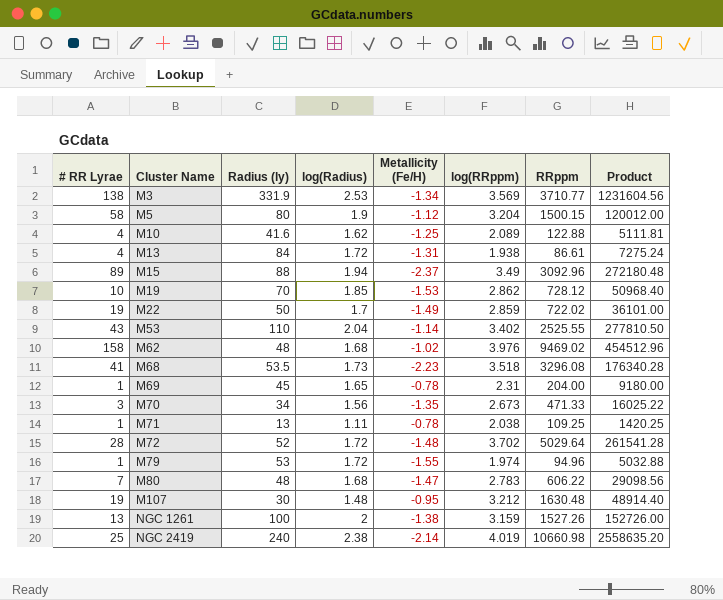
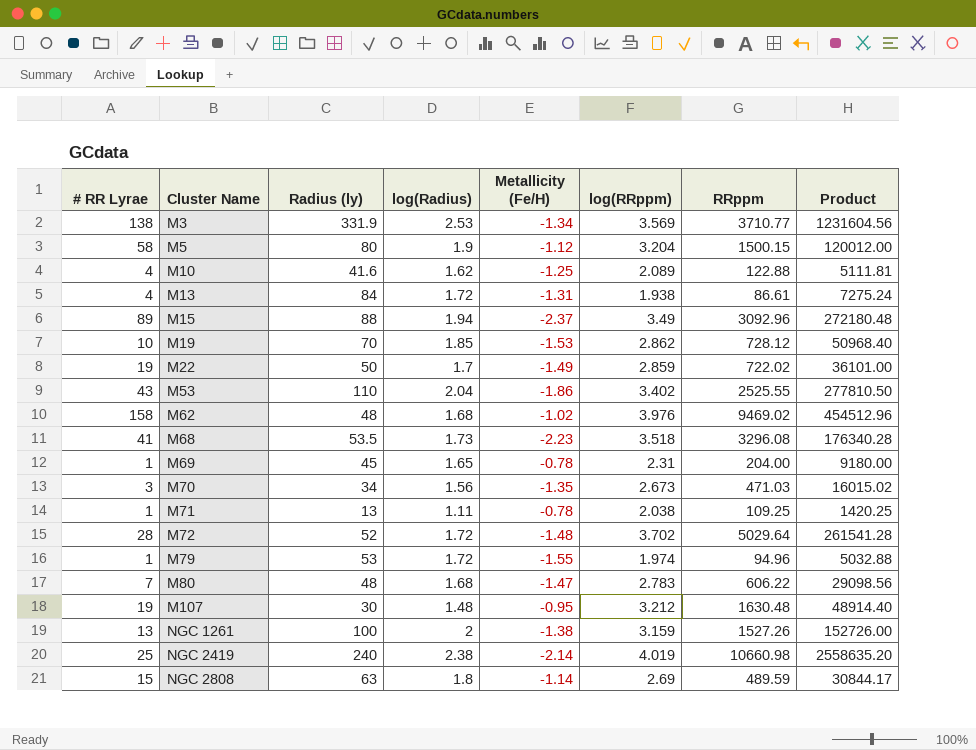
M53 | Metallicity (Fe/H): -1.14 -> -1.86
M70 | RRppm: 471.33 -> 471.03
M70 | Product: 16025.22 -> 16015.02
row NGC 2808: none -> 15 | 63 | 1.8 | -1.14 | 2.69 | 489.59 | 30844.17

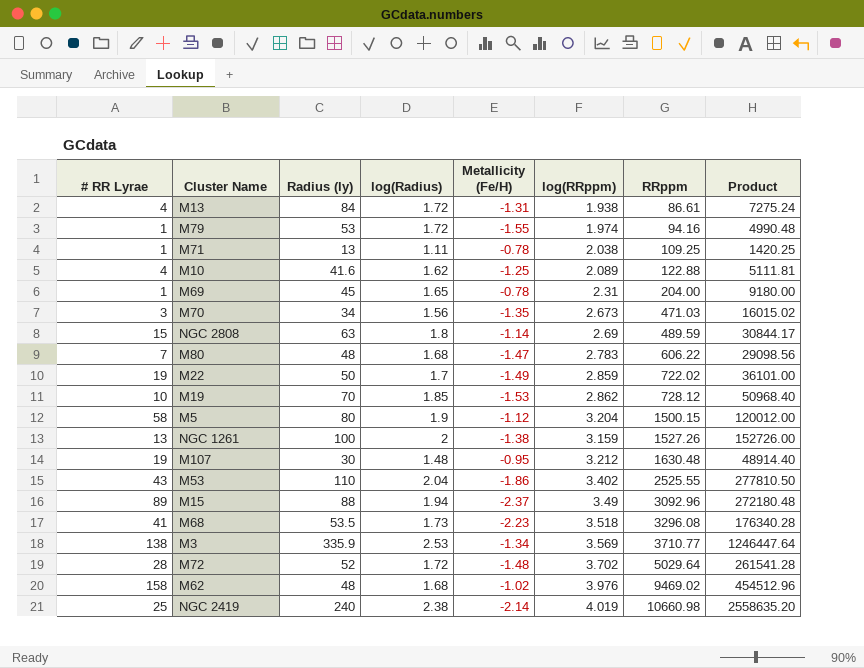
row order: Cluster Name ascending -> RRppm ascending
M79 | RRppm: 94.96 -> 94.16
M79 | Product: 5032.88 -> 4990.48
M3 | Radius (ly): 331.9 -> 335.9
M3 | Product: 1231604.56 -> 1246447.64

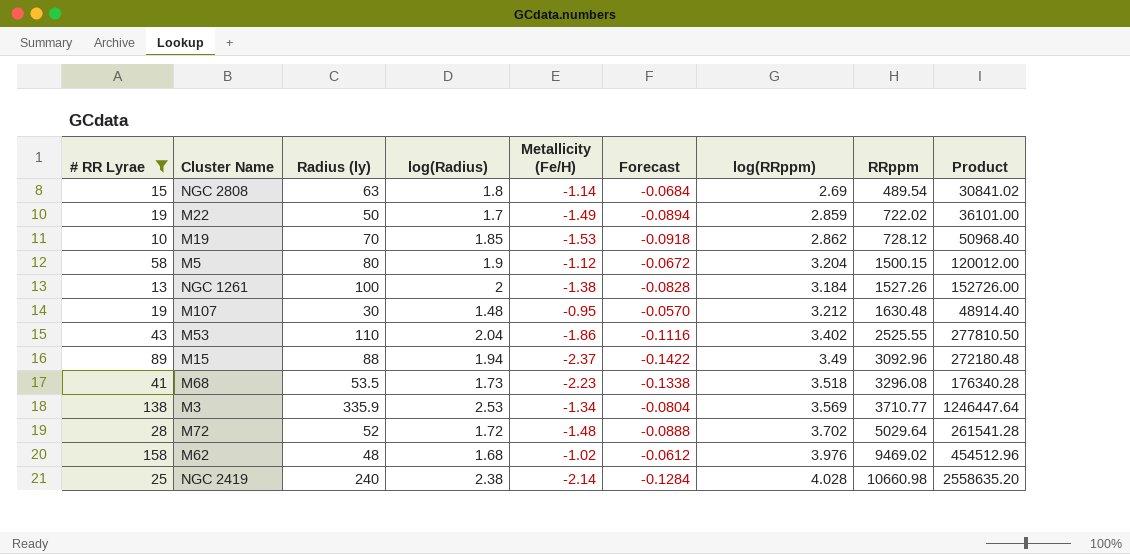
filter: none -> # RR Lyrae >= 10
column Forecast | formula: none -> [Metallicity (Fe/H)] * 0.06
NGC 2808 | RRppm: 489.59 -> 489.54
NGC 2808 | Product: 30844.17 -> 30841.02
NGC 1261 | log(RRppm): 3.159 -> 3.184
NGC 2419 | log(RRppm): 4.019 -> 4.028

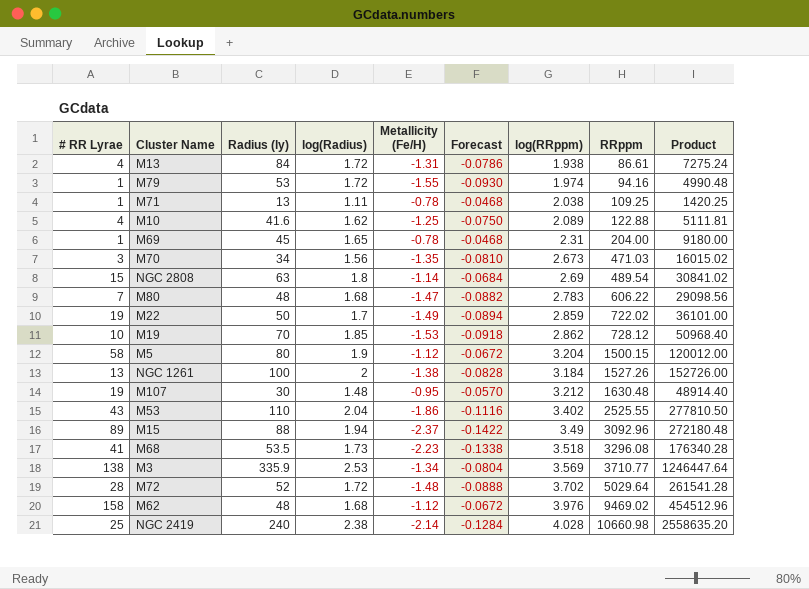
filter: # RR Lyrae >= 10 -> none
M62 | Metallicity (Fe/H): -1.02 -> -1.12
M62 | Forecast: -0.0612 -> -0.0672

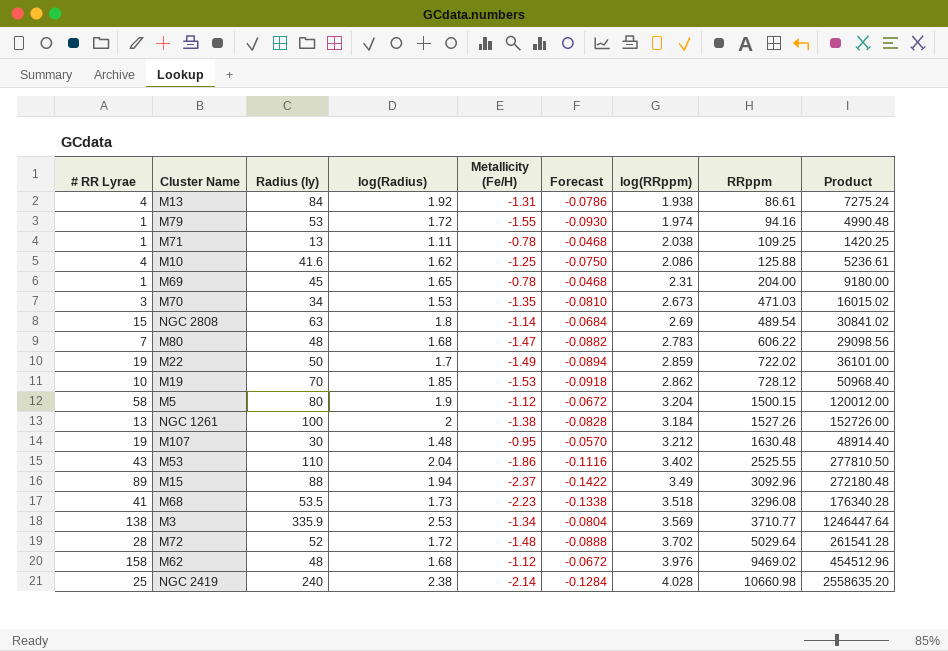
M13 | log(Radius): 1.72 -> 1.92
M10 | log(RRppm): 2.089 -> 2.086
M10 | RRppm: 122.88 -> 125.88
M10 | Product: 5111.81 -> 5236.61
M70 | log(Radius): 1.56 -> 1.53

